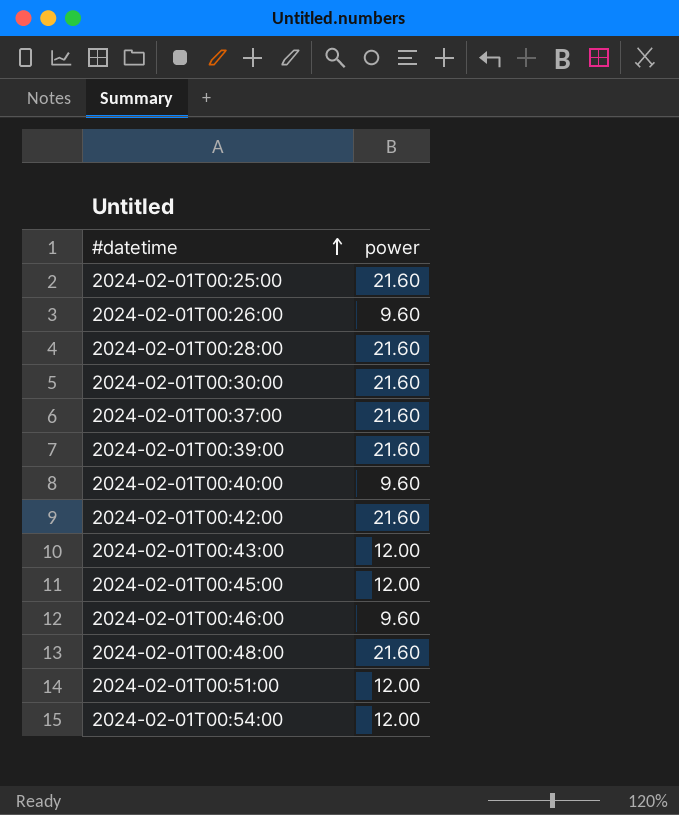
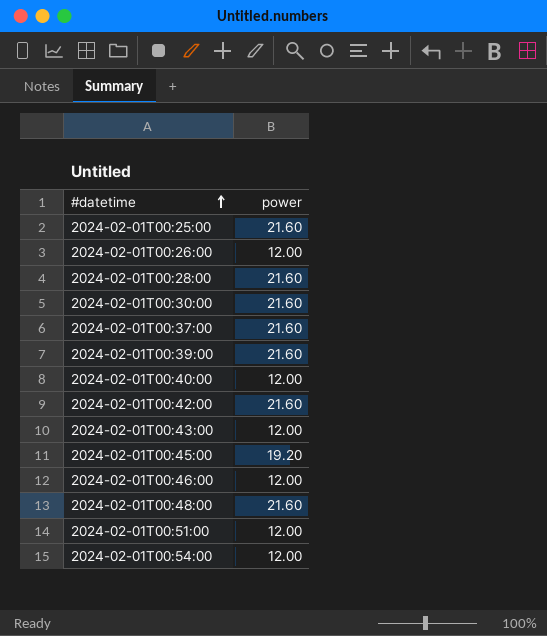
2024-02-01T00:26:00 | power: 9.60 -> 12.00
2024-02-01T00:40:00 | power: 9.60 -> 12.00
2024-02-01T00:45:00 | power: 12.00 -> 19.20
2024-02-01T00:46:00 | power: 9.60 -> 12.00

